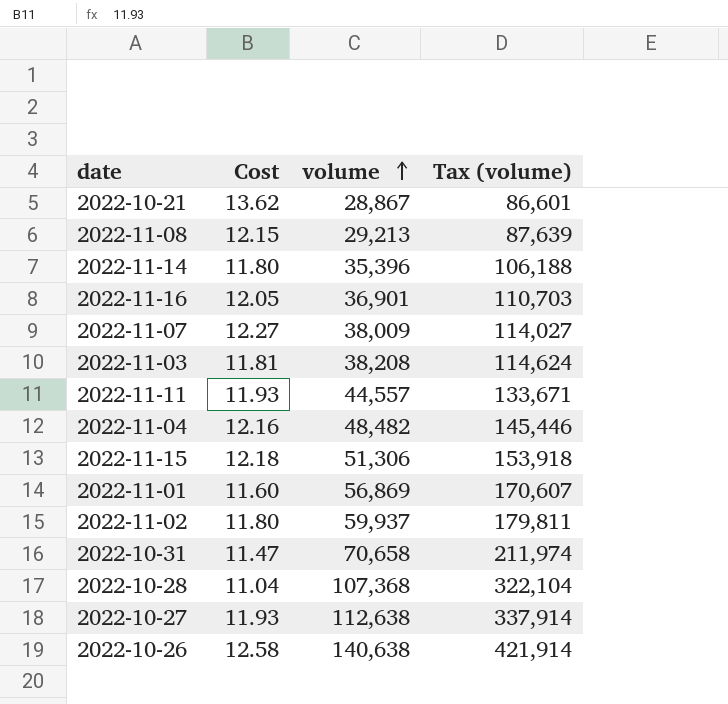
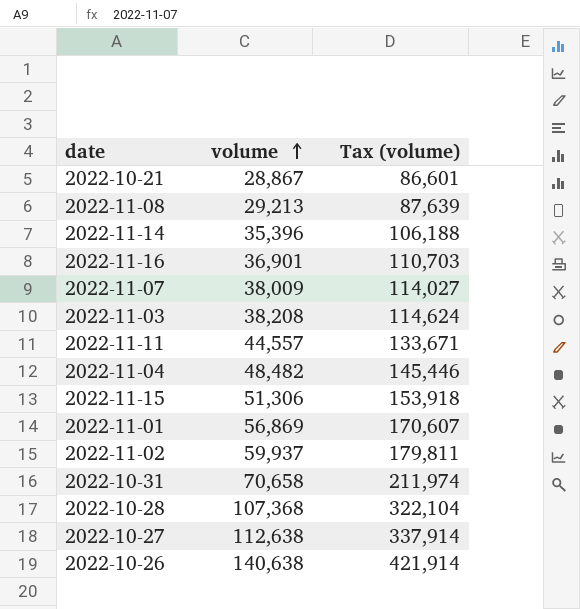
column Cost | position: 2 -> none

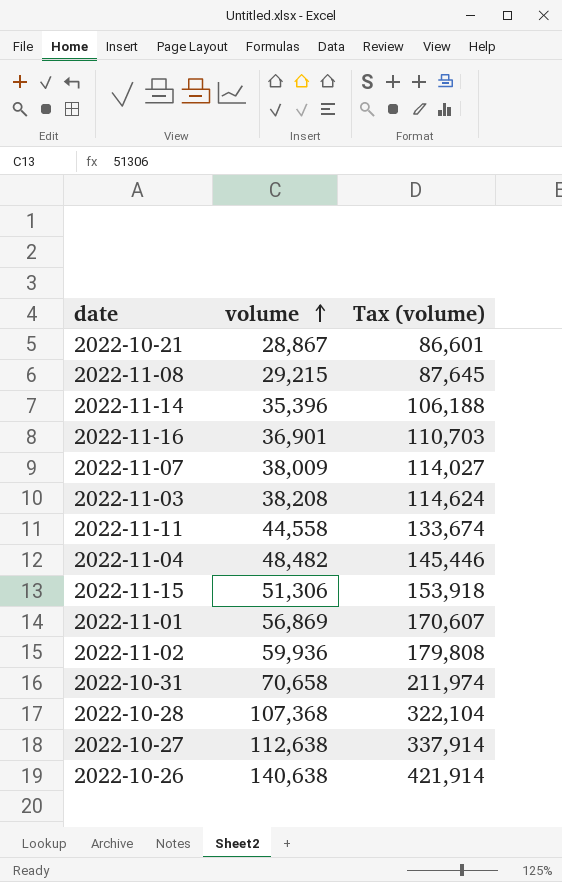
2022-11-08 | volume: 29,213 -> 29,215
2022-11-08 | Tax (volume): 87,639 -> 87,645
2022-11-11 | volume: 44,557 -> 44,558
2022-11-11 | Tax (volume): 133,671 -> 133,674
2022-11-02 | volume: 59,937 -> 59,936
2022-11-02 | Tax (volume): 179,811 -> 179,808

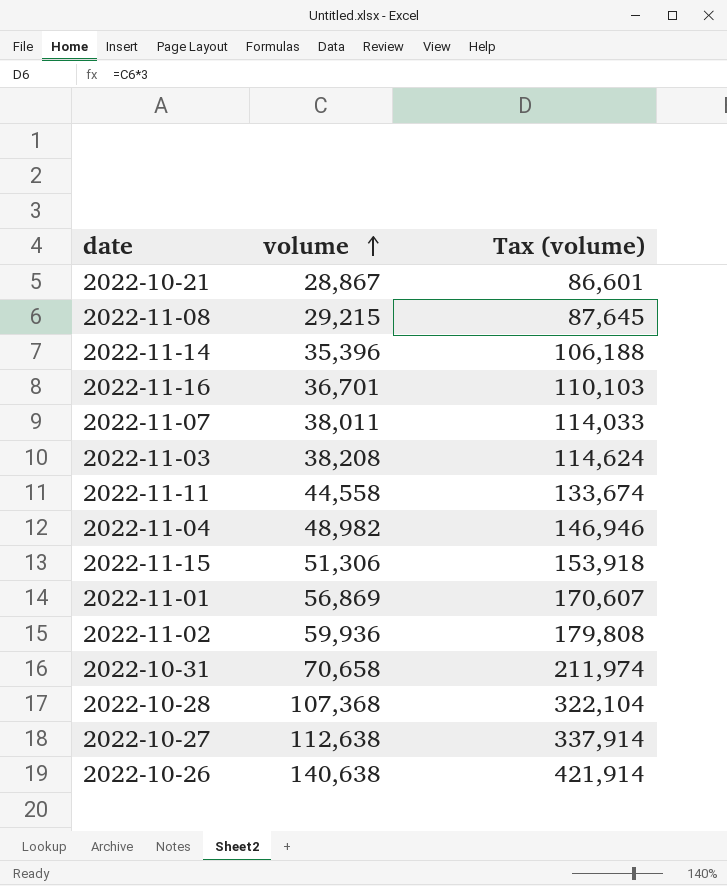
2022-11-16 | volume: 36,901 -> 36,701
2022-11-16 | Tax (volume): 110,703 -> 110,103
2022-11-07 | volume: 38,009 -> 38,011
2022-11-07 | Tax (volume): 114,027 -> 114,033
2022-11-04 | volume: 48,482 -> 48,982
2022-11-04 | Tax (volume): 145,446 -> 146,946

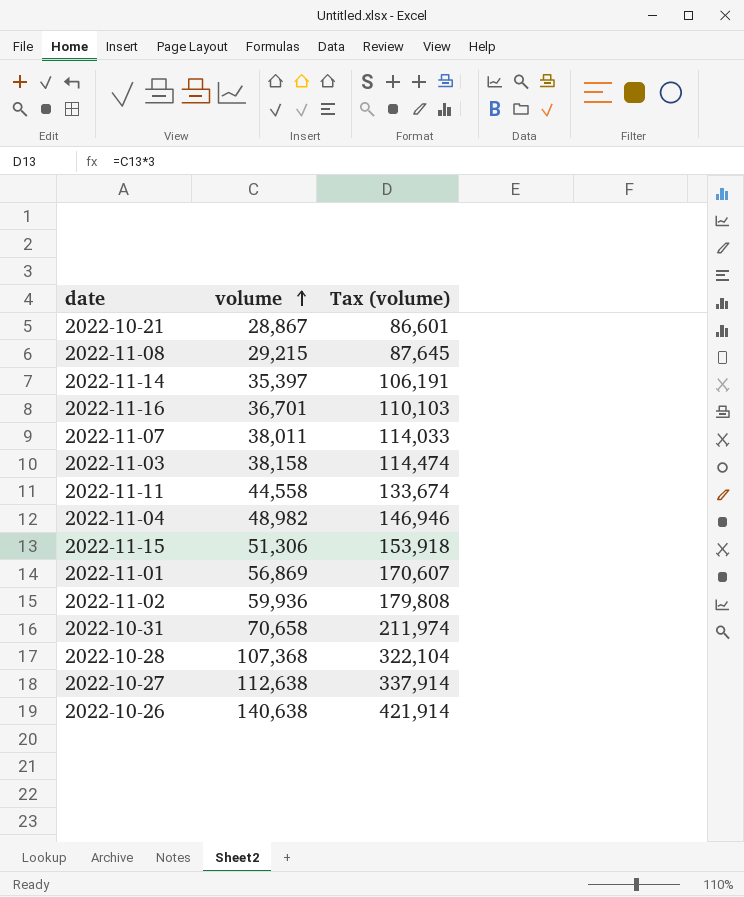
2022-11-14 | volume: 35,396 -> 35,397
2022-11-14 | Tax (volume): 106,188 -> 106,191
2022-11-03 | volume: 38,208 -> 38,158
2022-11-03 | Tax (volume): 114,624 -> 114,474

